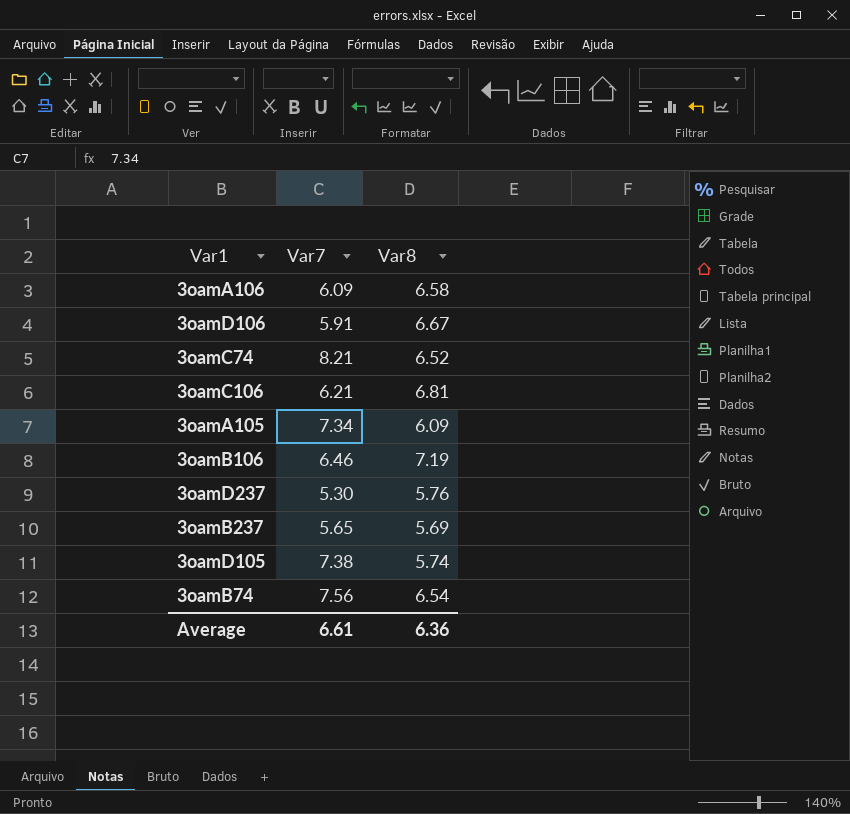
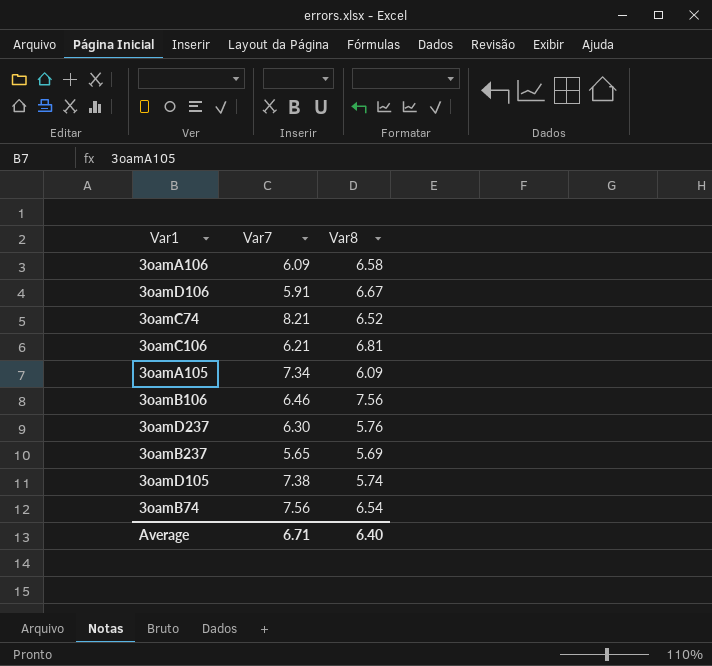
3oamB106 | Var8: 7.19 -> 7.56
3oamD237 | Var7: 5.30 -> 6.30
Average | Var7: 6.61 -> 6.71
Average | Var8: 6.36 -> 6.40

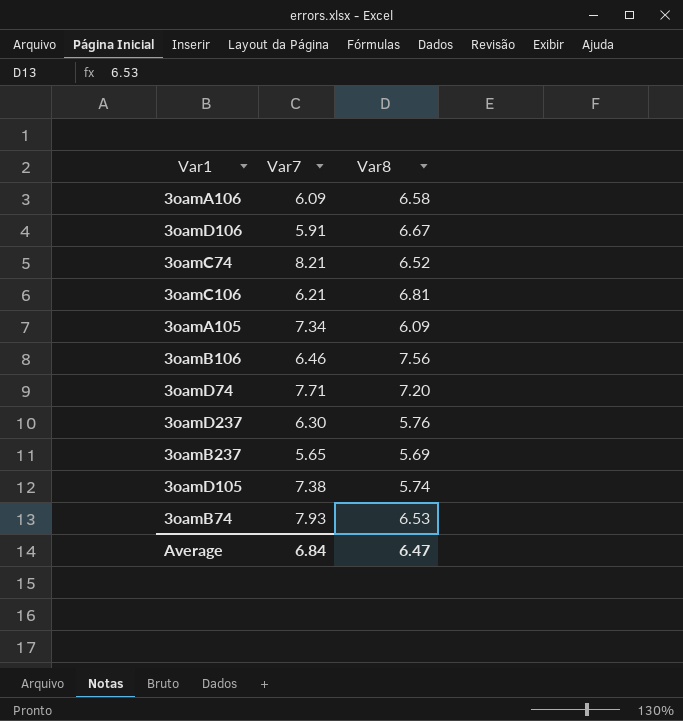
row 3oamD74: none -> 7.71 | 7.20
3oamB74 | Var7: 7.56 -> 7.93
3oamB74 | Var8: 6.54 -> 6.53
Average | Var7: 6.71 -> 6.84
Average | Var8: 6.40 -> 6.47

